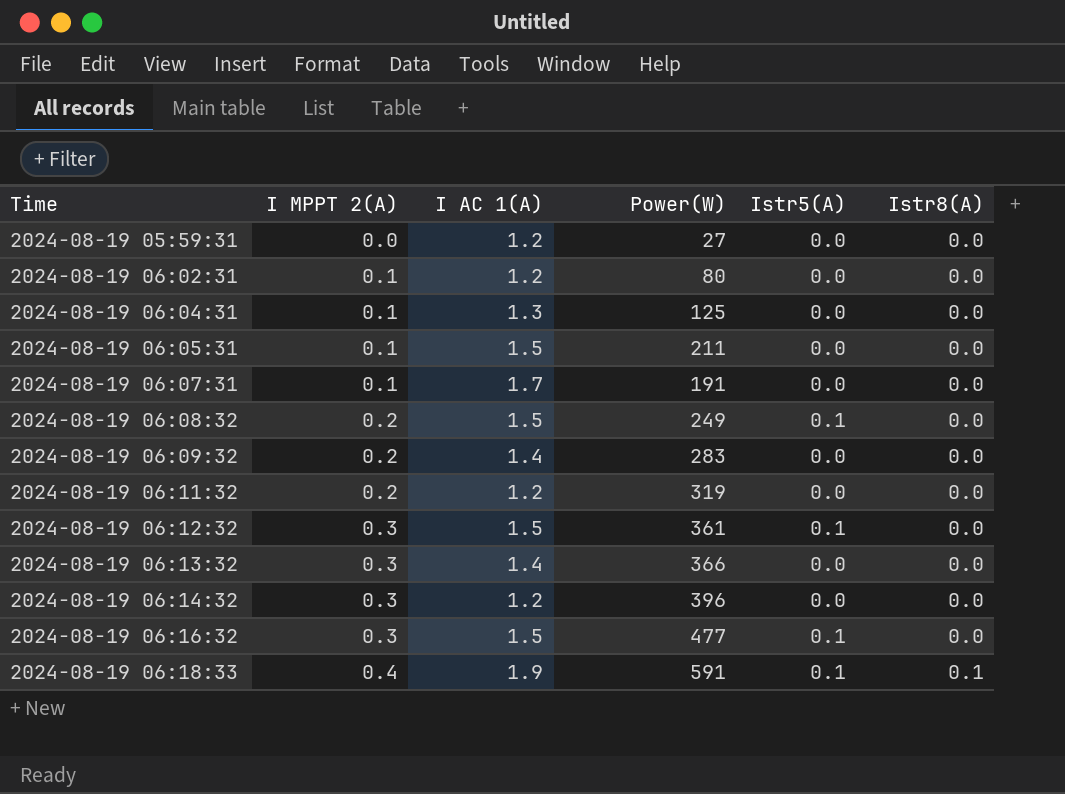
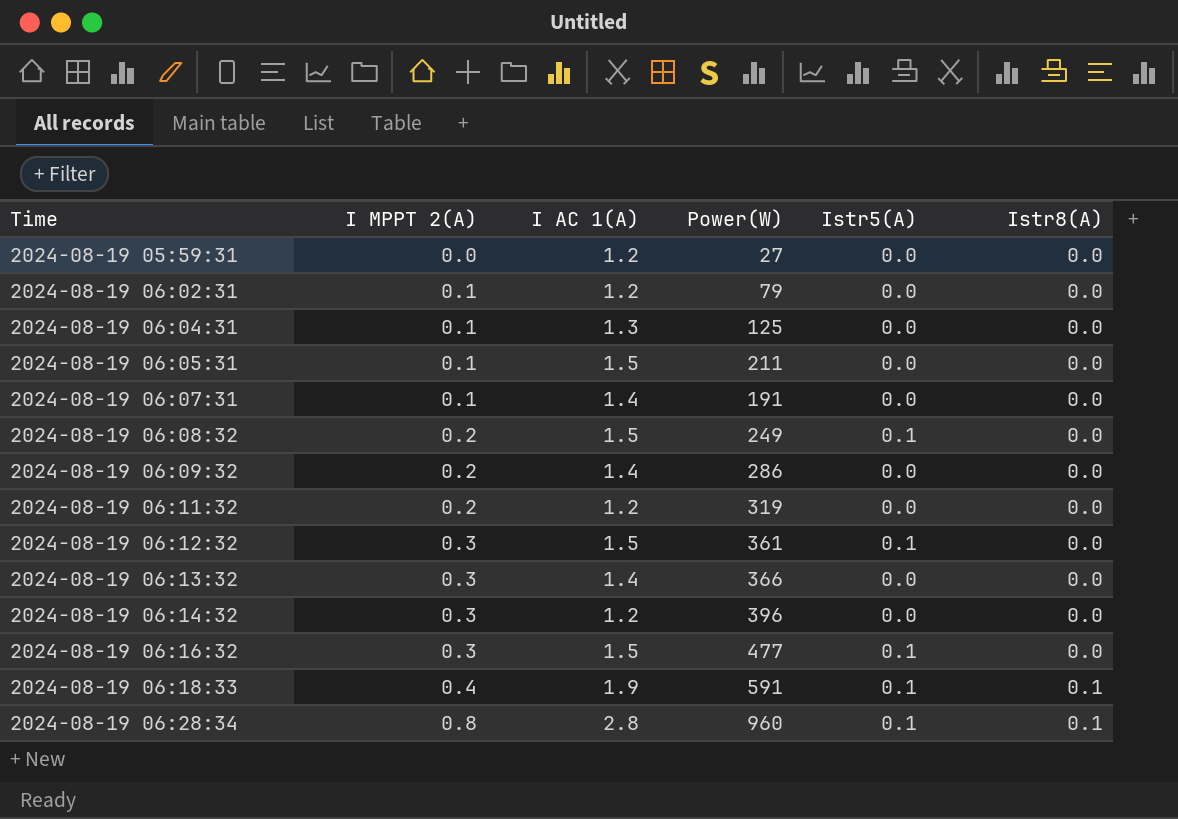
2024-08-19 06:02:31 | Power(W): 80 -> 79
2024-08-19 06:07:31 | I AC 1(A): 1.7 -> 1.4
2024-08-19 06:09:32 | Power(W): 283 -> 286
row 2024-08-19 06:28:34: none -> 0.8 | 2.8 | 960 | 0.1 | 0.1

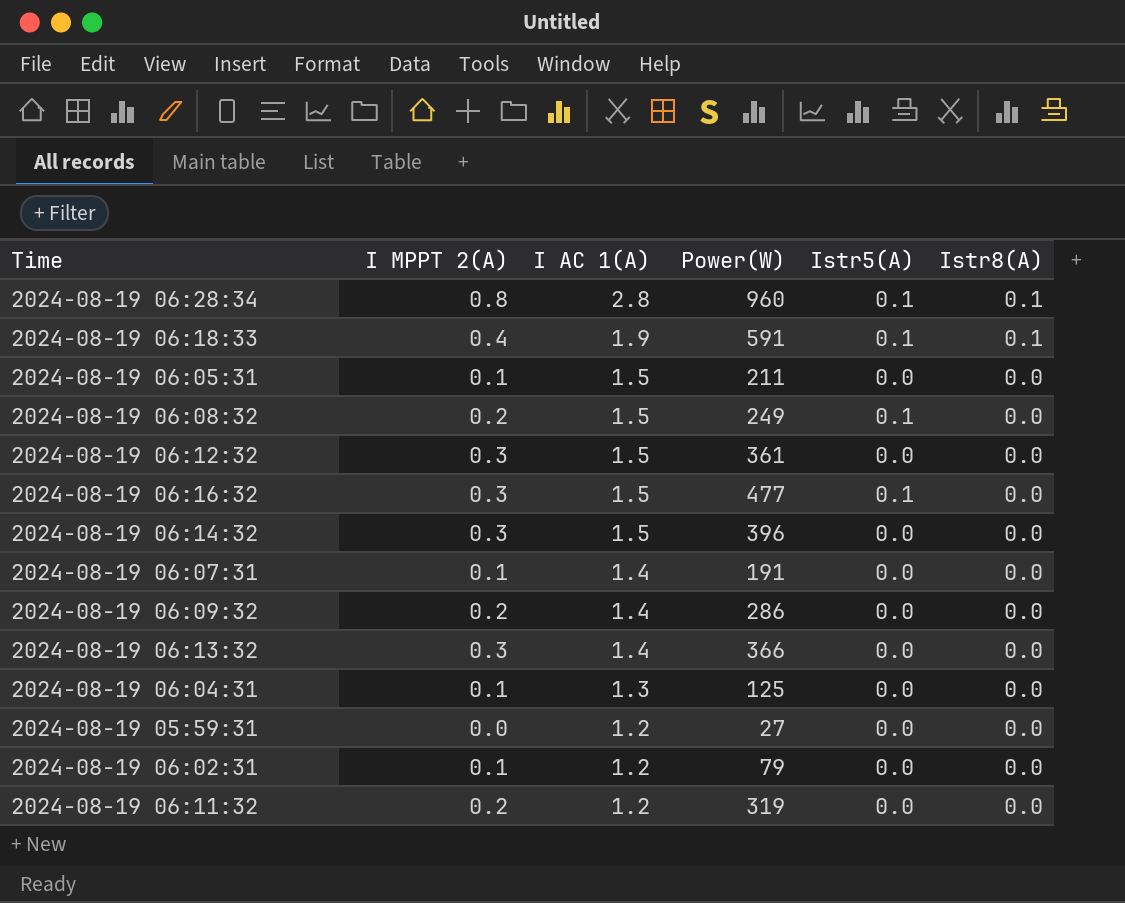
row order: Time ascending -> I AC 1(A) descending
2024-08-19 06:12:32 | Istr5(A): 0.1 -> 0.0
2024-08-19 06:14:32 | I AC 1(A): 1.2 -> 1.5

